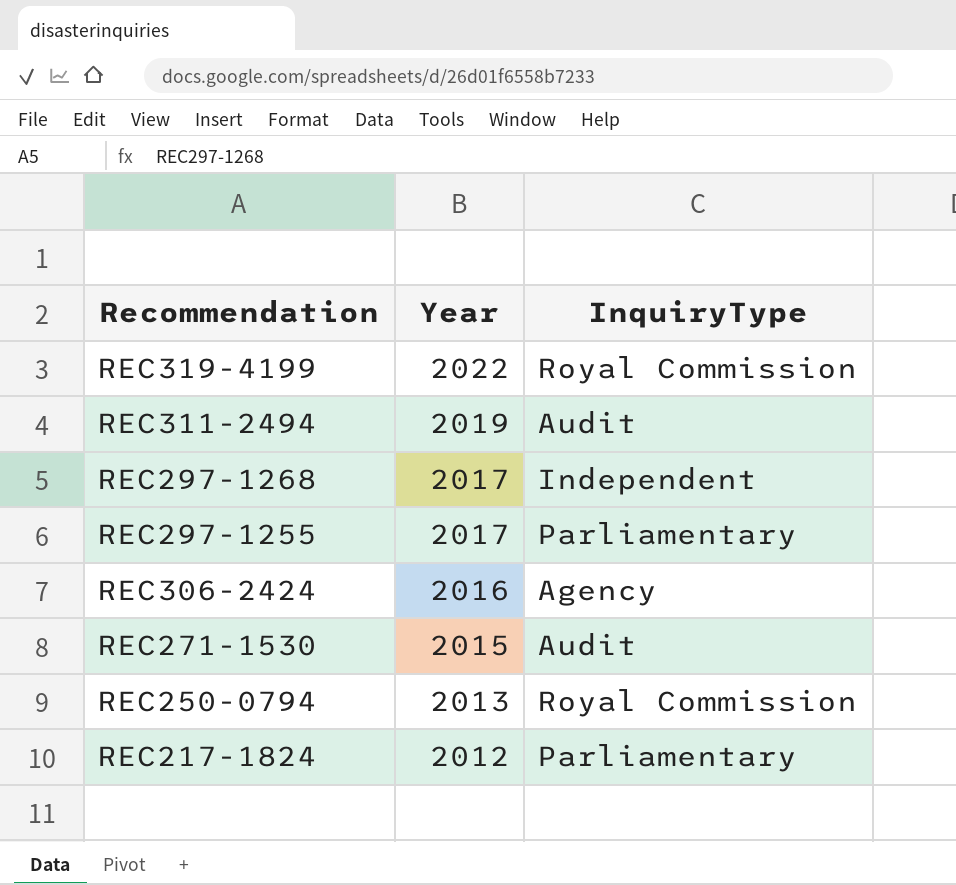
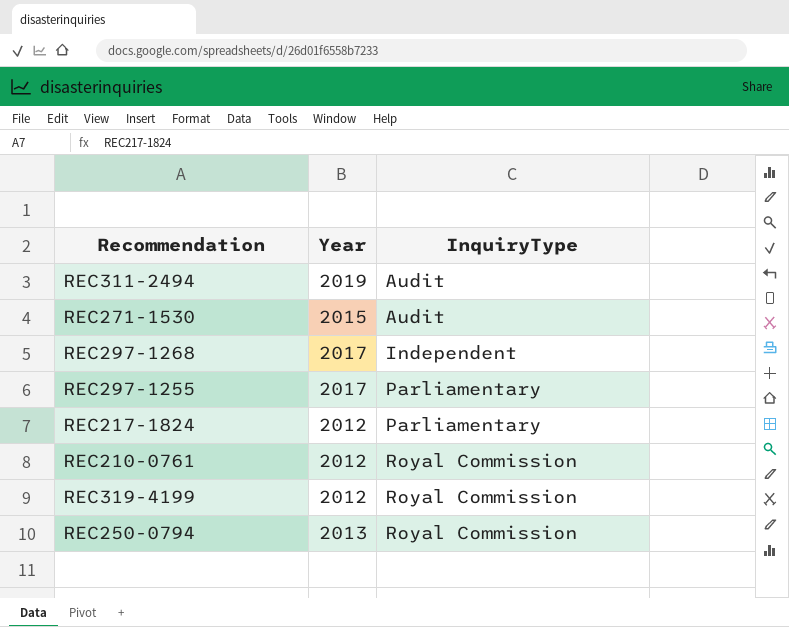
row order: Year descending -> InquiryType ascending
row REC306-2424: 2016 | Agency -> none
row REC210-0761: none -> 2012 | Royal Commission
REC319-4199 | Year: 2022 -> 2012

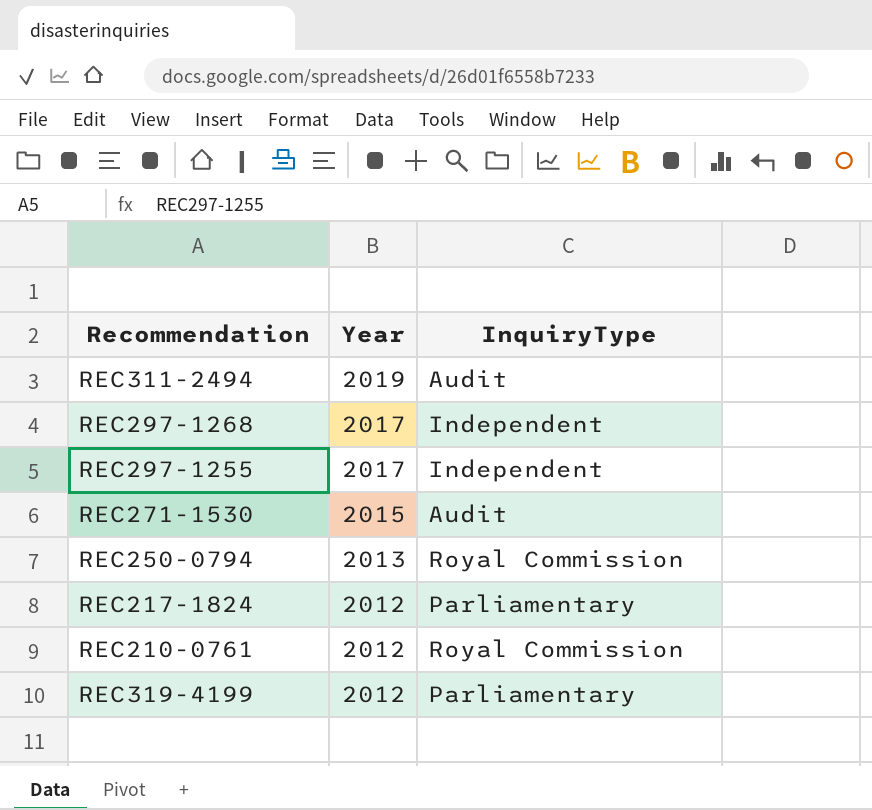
row order: InquiryType ascending -> Year descending
REC297-1255 | InquiryType: Parliamentary -> Independent
REC319-4199 | InquiryType: Royal Commission -> Parliamentary

